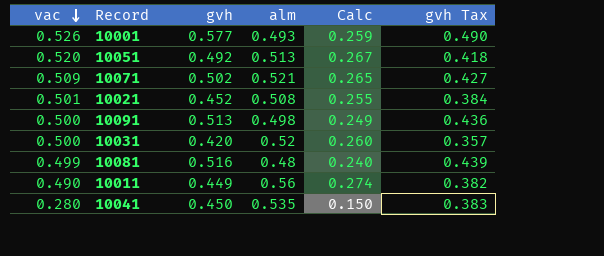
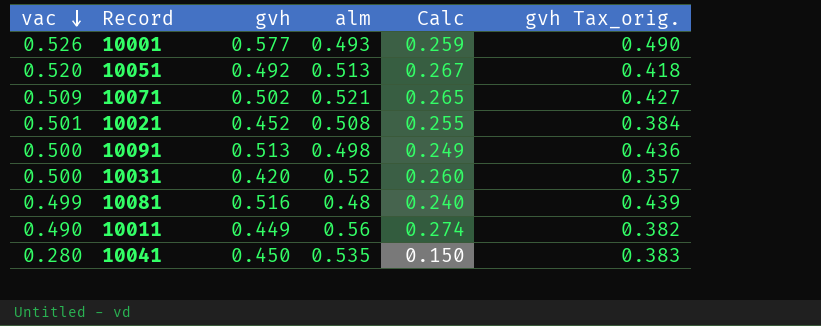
column name: gvh Tax -> gvh Tax_orig.

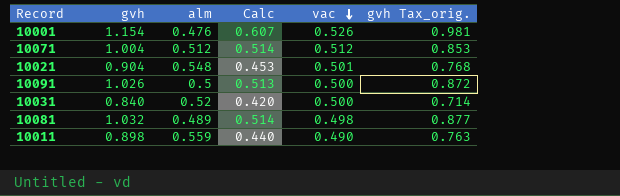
column Calc | formula: [vac] * [alm] -> [gvh] * [vac]
column vac | position: 1 -> 5
row 10051: 0.520 | 0.492 | 0.513 | 0.267 | 0.418 -> none
row 10041: 0.280 | 0.450 | 0.535 | 0.150 | 0.383 -> none
10001 | gvh: 0.577 -> 1.154
10001 | alm: 0.493 -> 0.476
10001 | gvh Tax_orig.: 0.490 -> 0.981
10071 | gvh: 0.502 -> 1.004
10071 | alm: 0.521 -> 0.512
10071 | vac: 0.509 -> 0.512
10071 | gvh Tax_orig.: 0.427 -> 0.853
10021 | gvh: 0.452 -> 0.904
10021 | alm: 0.508 -> 0.548
10021 | gvh Tax_orig.: 0.384 -> 0.768
10091 | gvh: 0.513 -> 1.026
10091 | alm: 0.498 -> 0.5
10091 | gvh Tax_orig.: 0.436 -> 0.872
10031 | gvh: 0.420 -> 0.840
10031 | gvh Tax_orig.: 0.357 -> 0.714
10081 | gvh: 0.516 -> 1.032
10081 | alm: 0.48 -> 0.489
10081 | vac: 0.499 -> 0.498
10081 | gvh Tax_orig.: 0.439 -> 0.877
10011 | gvh: 0.449 -> 0.898
10011 | alm: 0.56 -> 0.559
10011 | gvh Tax_orig.: 0.382 -> 0.763

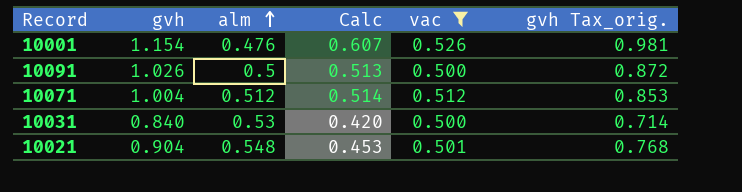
filter: none -> vac >= 0.500
row order: vac descending -> alm ascending
10031 | alm: 0.52 -> 0.53

